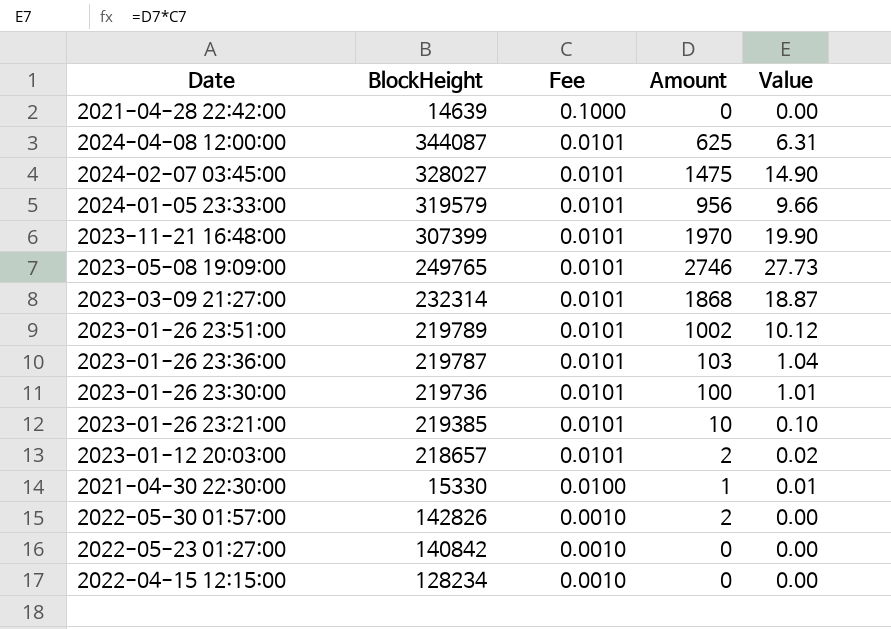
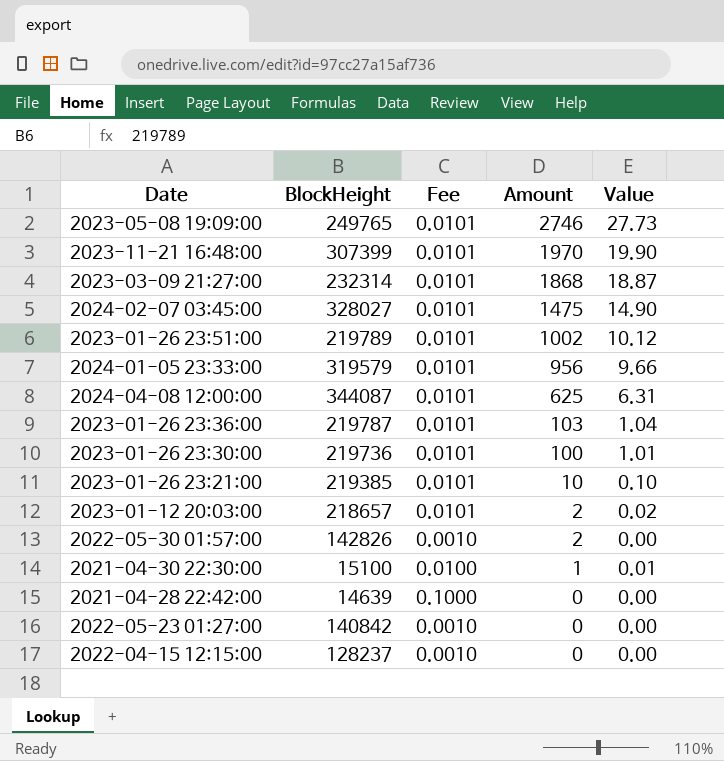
row order: Fee descending -> Amount descending
2021-04-30 22:30:00 | BlockHeight: 15330 -> 15100
2022-04-15 12:15:00 | BlockHeight: 128234 -> 128237

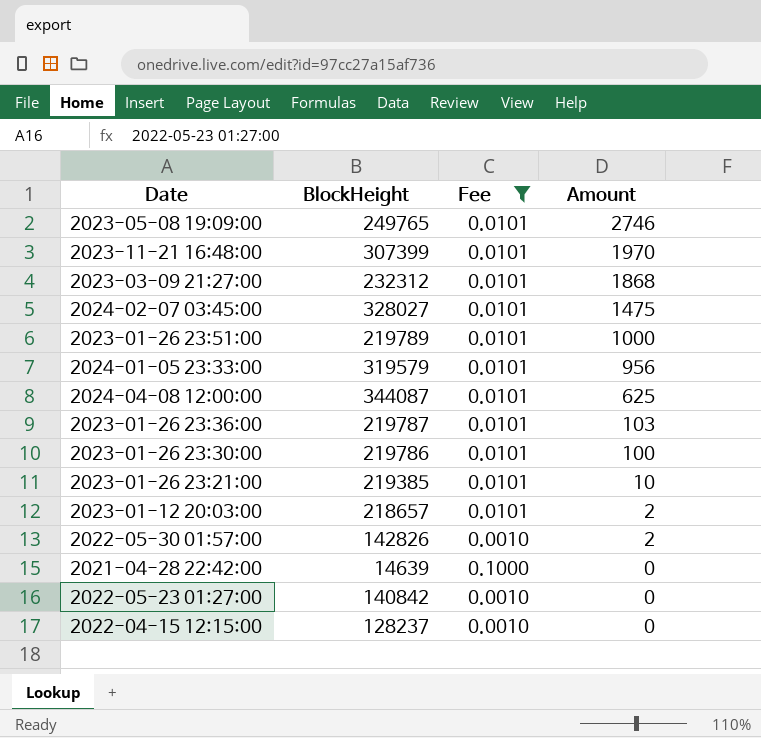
filter: none -> Fee != 0.0100
column Value | formula: [Fee] * [Amount] -> none
2023-03-09 21:27:00 | BlockHeight: 232314 -> 232312
2023-01-26 23:51:00 | Amount: 1002 -> 1000
2023-01-26 23:30:00 | BlockHeight: 219736 -> 219786

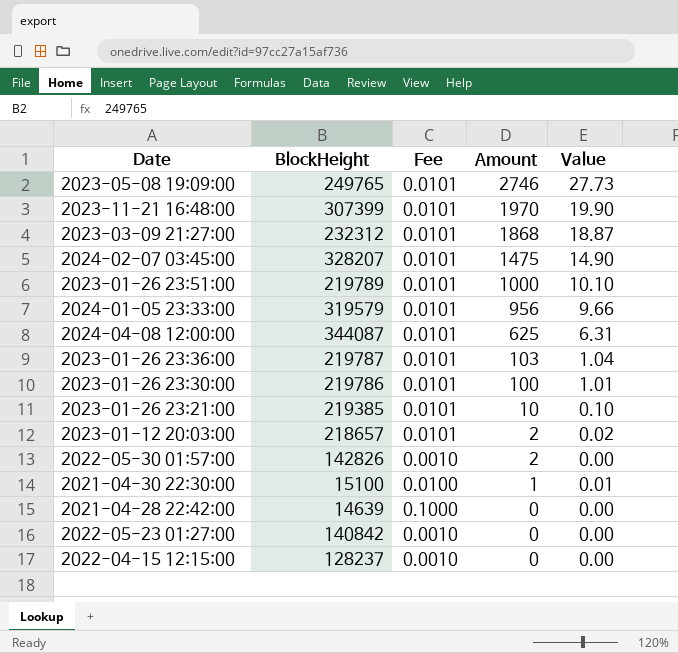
filter: Fee != 0.0100 -> none
column Value | formula: none -> [Fee] * [Amount]
2024-02-07 03:45:00 | BlockHeight: 328027 -> 328207

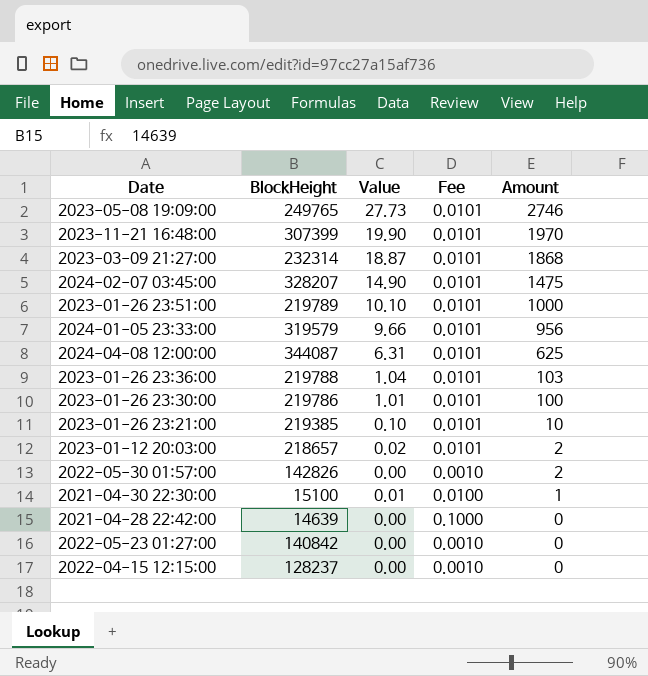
column Value | position: 5 -> 3
2023-03-09 21:27:00 | BlockHeight: 232312 -> 232314
2023-01-26 23:36:00 | BlockHeight: 219787 -> 219788

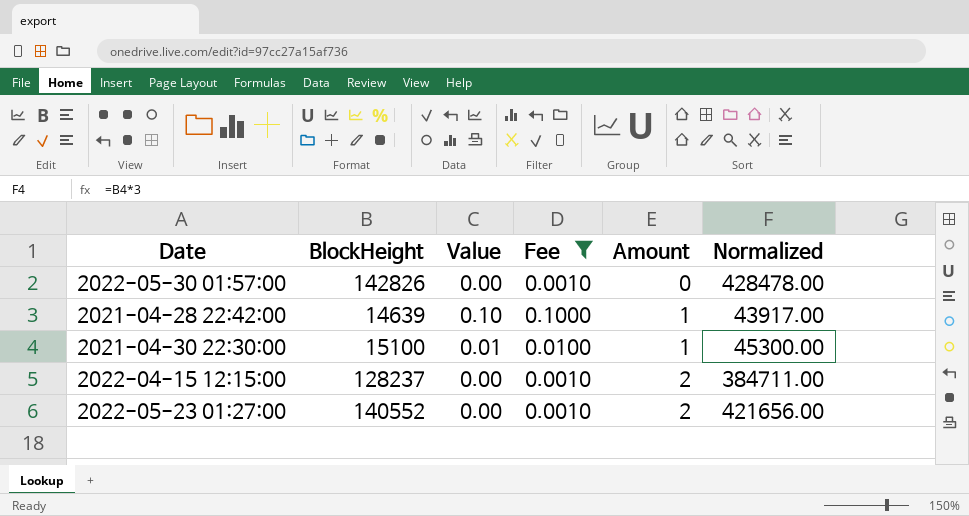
filter: none -> Fee != 0.0101
row order: Amount descending -> Amount ascending
column Normalized | formula: none -> [BlockHeight] * 3
2022-05-30 01:57:00 | Amount: 2 -> 0
2021-04-28 22:42:00 | Value: 0.00 -> 0.10
2021-04-28 22:42:00 | Amount: 0 -> 1
2022-04-15 12:15:00 | Amount: 0 -> 2
2022-05-23 01:27:00 | BlockHeight: 140842 -> 140552
2022-05-23 01:27:00 | Amount: 0 -> 2

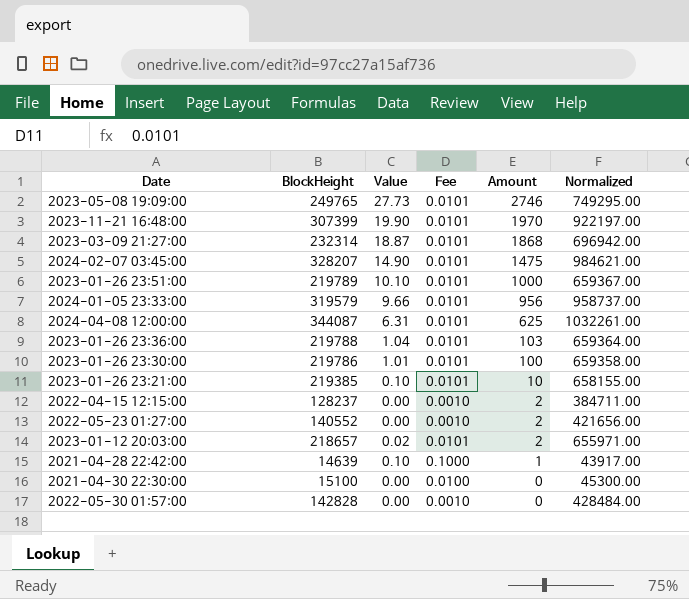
filter: Fee != 0.0101 -> none
row order: Amount ascending -> Amount descending
2021-04-30 22:30:00 | Value: 0.01 -> 0.00
2021-04-30 22:30:00 | Amount: 1 -> 0
2022-05-30 01:57:00 | BlockHeight: 142826 -> 142828
2022-05-30 01:57:00 | Normalized: 428478.00 -> 428484.00

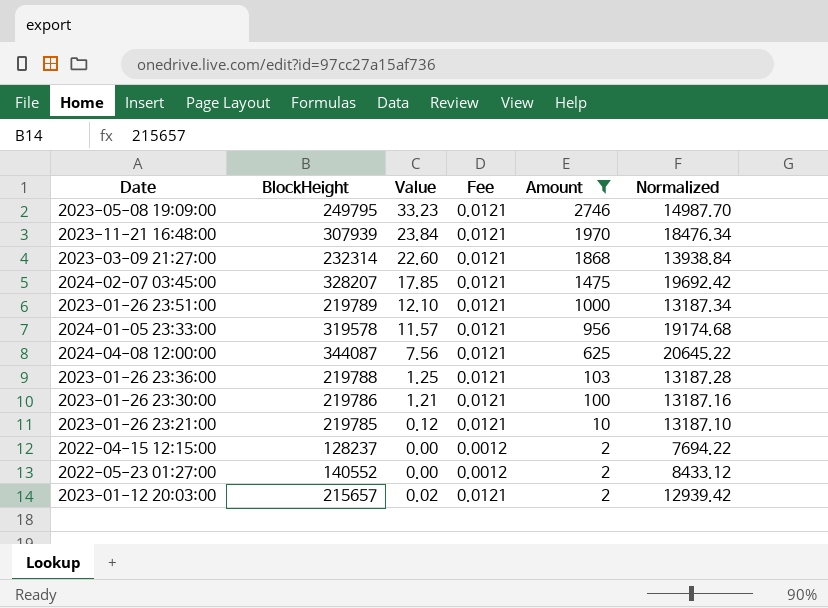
filter: none -> Amount >= 2
column Normalized | formula: [BlockHeight] * 3 -> [BlockHeight] * 0.06
2023-05-08 19:09:00 | BlockHeight: 249765 -> 249795
2023-05-08 19:09:00 | Value: 27.73 -> 33.23
2023-05-08 19:09:00 | Fee: 0.0101 -> 0.0121
2023-11-21 16:48:00 | BlockHeight: 307399 -> 307939
2023-11-21 16:48:00 | Value: 19.90 -> 23.84
2023-11-21 16:48:00 | Fee: 0.0101 -> 0.0121
2023-03-09 21:27:00 | Value: 18.87 -> 22.60
2023-03-09 21:27:00 | Fee: 0.0101 -> 0.0121
2024-02-07 03:45:00 | Value: 14.90 -> 17.85
2024-02-07 03:45:00 | Fee: 0.0101 -> 0.0121
2023-01-26 23:51:00 | Value: 10.10 -> 12.10
2023-01-26 23:51:00 | Fee: 0.0101 -> 0.0121
2024-01-05 23:33:00 | BlockHeight: 319579 -> 319578
2024-01-05 23:33:00 | Value: 9.66 -> 11.57
2024-01-05 23:33:00 | Fee: 0.0101 -> 0.0121
2024-04-08 12:00:00 | Value: 6.31 -> 7.56
2024-04-08 12:00:00 | Fee: 0.0101 -> 0.0121
2023-01-26 23:36:00 | Value: 1.04 -> 1.25
2023-01-26 23:36:00 | Fee: 0.0101 -> 0.0121
2023-01-26 23:30:00 | Value: 1.01 -> 1.21
2023-01-26 23:30:00 | Fee: 0.0101 -> 0.0121
2023-01-26 23:21:00 | BlockHeight: 219385 -> 219785
2023-01-26 23:21:00 | Value: 0.10 -> 0.12
2023-01-26 23:21:00 | Fee: 0.0101 -> 0.0121
2022-04-15 12:15:00 | Fee: 0.0010 -> 0.0012
2022-05-23 01:27:00 | Fee: 0.0010 -> 0.0012
2023-01-12 20:03:00 | BlockHeight: 218657 -> 215657
2023-01-12 20:03:00 | Fee: 0.0101 -> 0.0121

